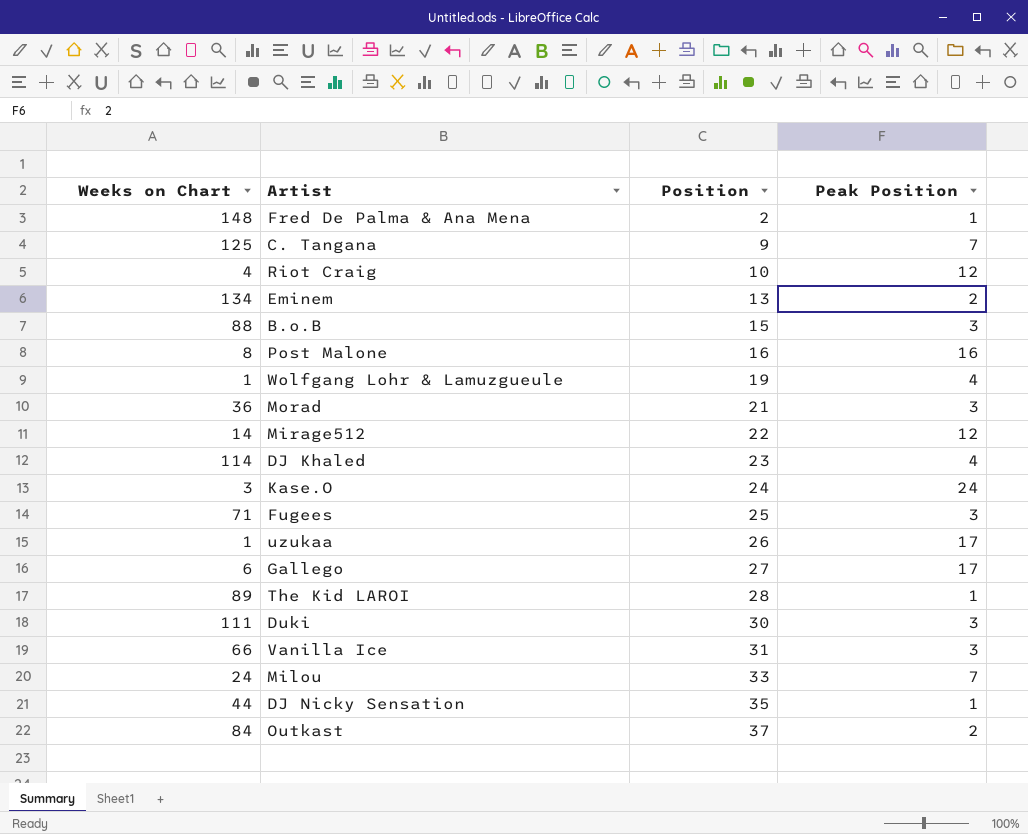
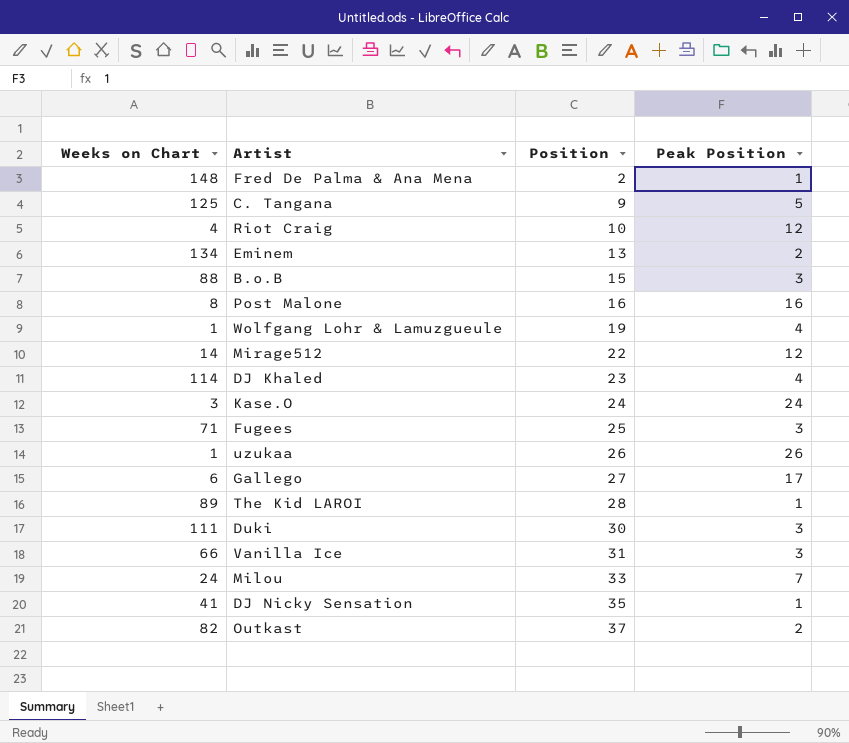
row Morad: 36 | 21 | 3 -> none
C. Tangana | Peak Position: 7 -> 5
uzukaa | Peak Position: 17 -> 26
DJ Nicky Sensation | Weeks on Chart: 44 -> 41
Outkast | Weeks on Chart: 84 -> 82

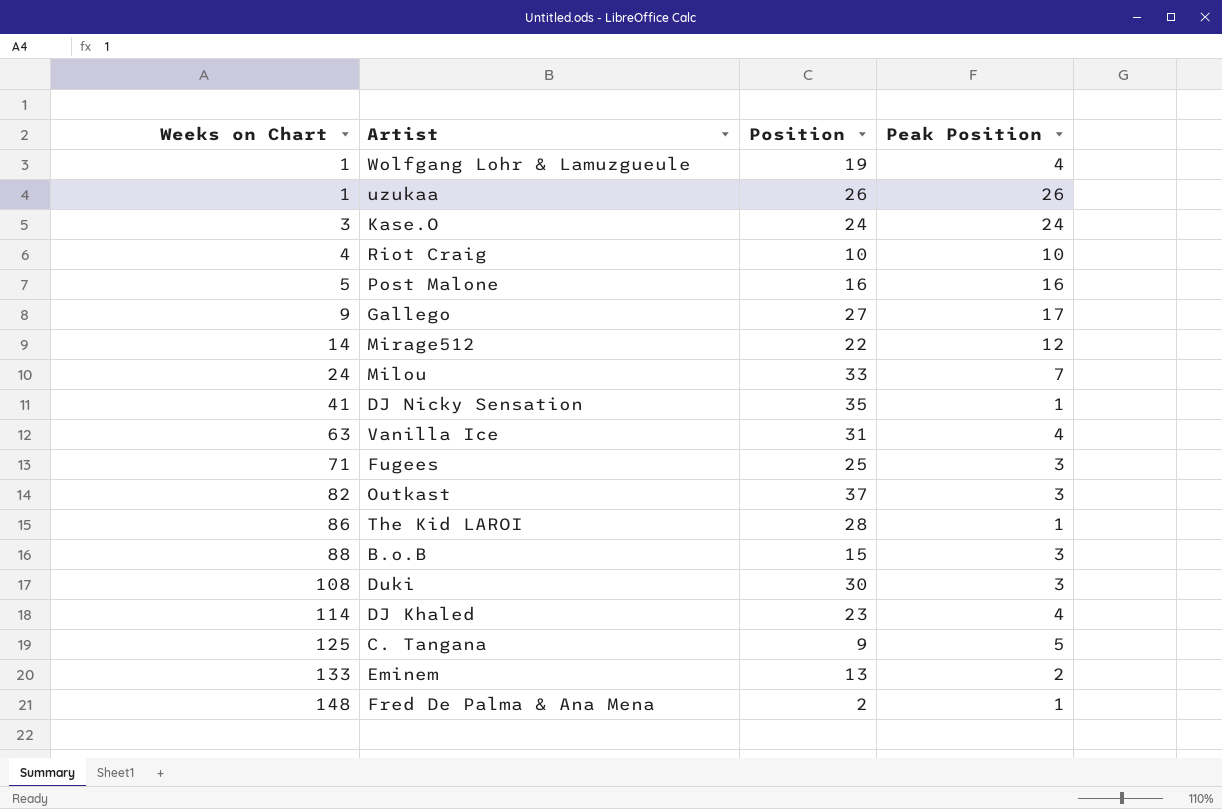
row order: Position ascending -> Weeks on Chart ascending
Riot Craig | Peak Position: 12 -> 10
Post Malone | Weeks on Chart: 8 -> 5
Gallego | Weeks on Chart: 6 -> 9
Vanilla Ice | Weeks on Chart: 66 -> 63
Vanilla Ice | Peak Position: 3 -> 4
Outkast | Peak Position: 2 -> 3
The Kid LAROI | Weeks on Chart: 89 -> 86
Duki | Weeks on Chart: 111 -> 108
Eminem | Weeks on Chart: 134 -> 133

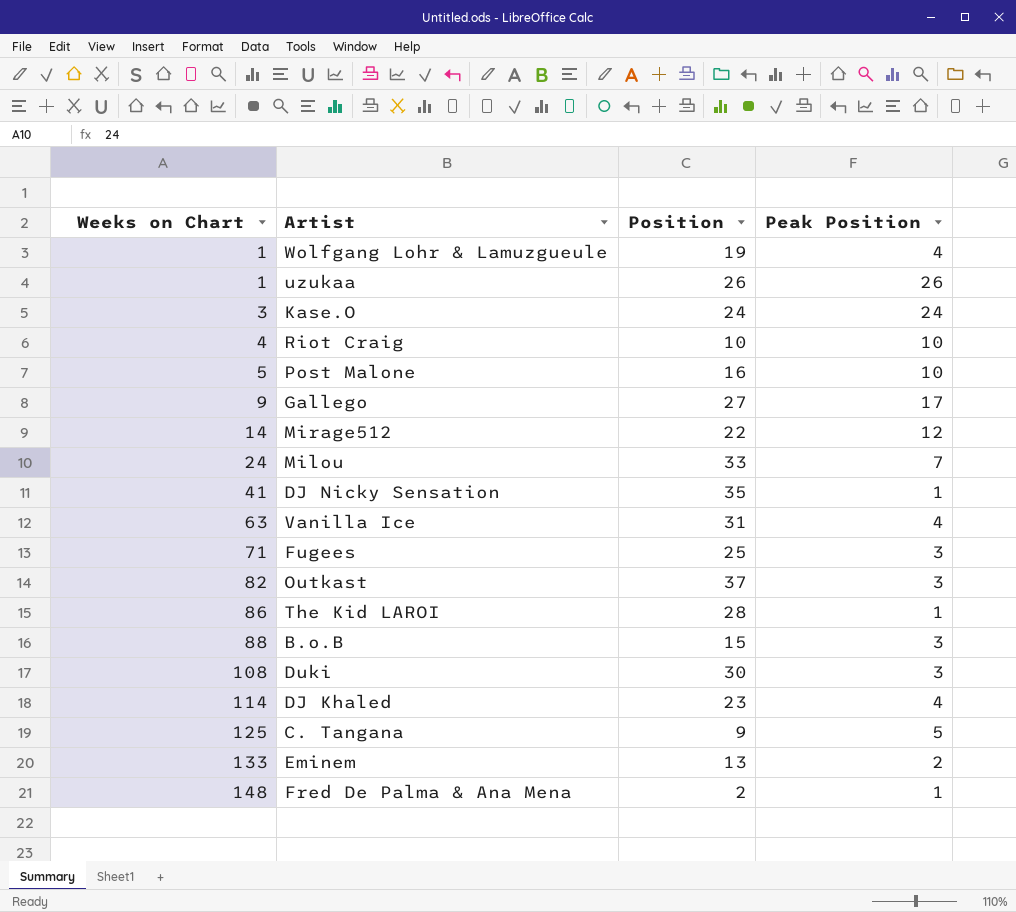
Post Malone | Peak Position: 16 -> 10

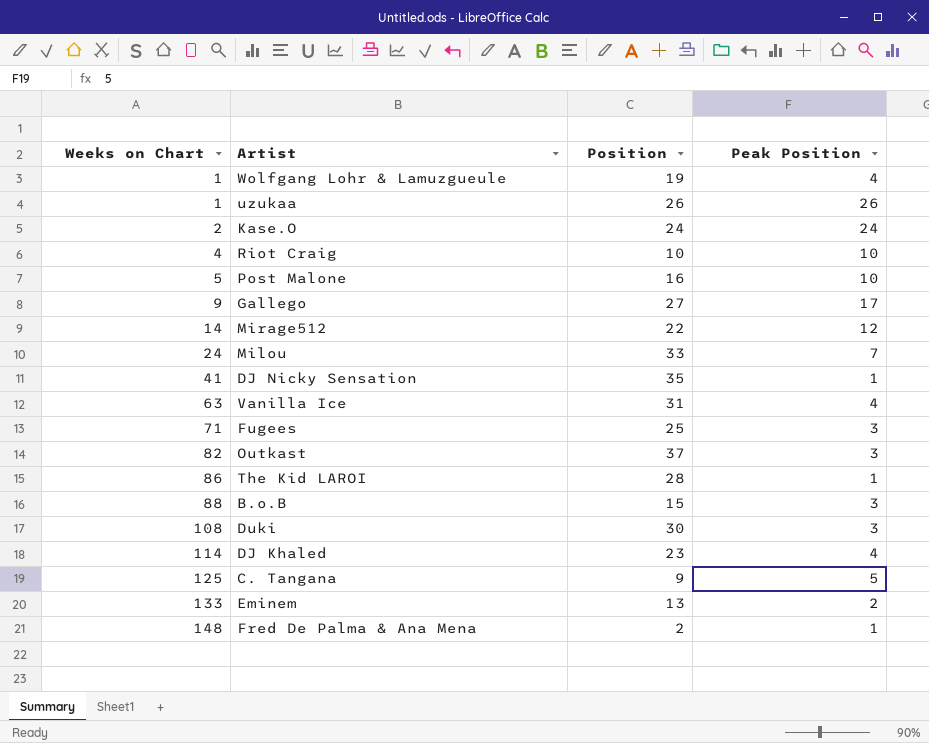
Kase.O | Weeks on Chart: 3 -> 2

